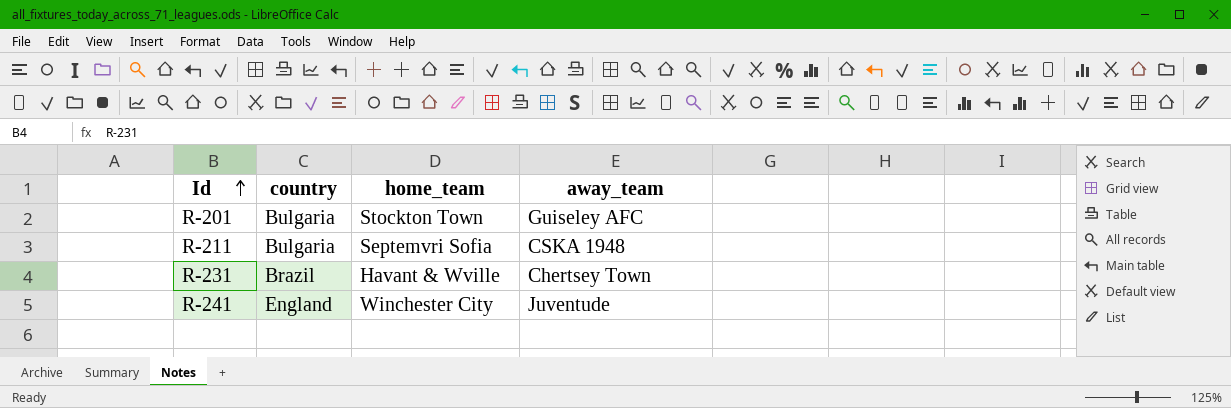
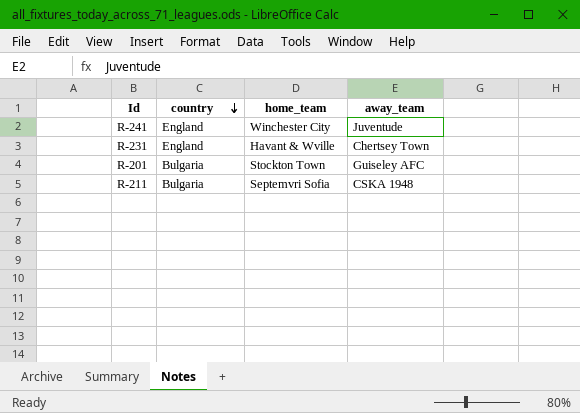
row order: Id ascending -> country descending
R-231 | country: Brazil -> England

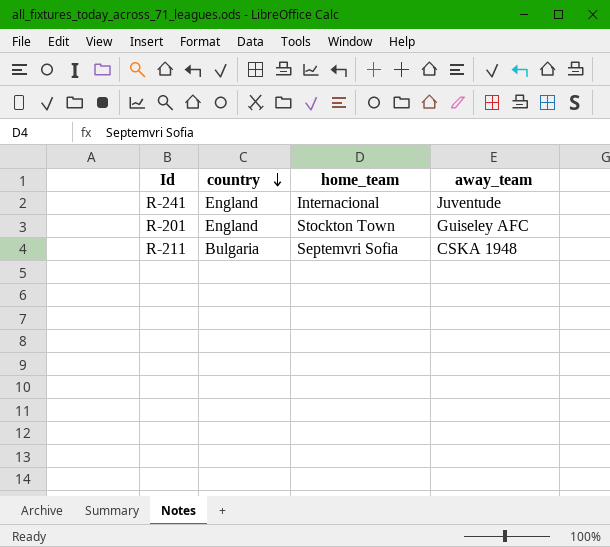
row R-231: England | Havant & Wville | Chertsey Town -> none
R-241 | home_team: Winchester City -> Internacional
R-201 | country: Bulgaria -> England

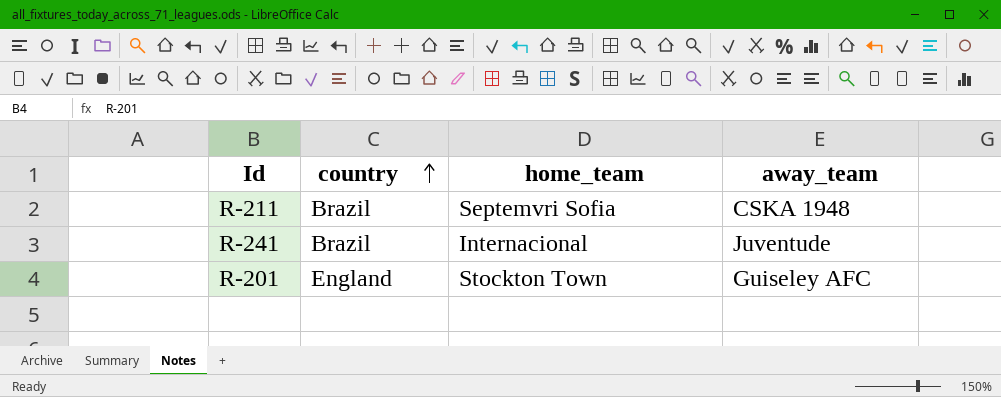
row order: country descending -> country ascending
R-211 | country: Bulgaria -> Brazil
R-241 | country: England -> Brazil

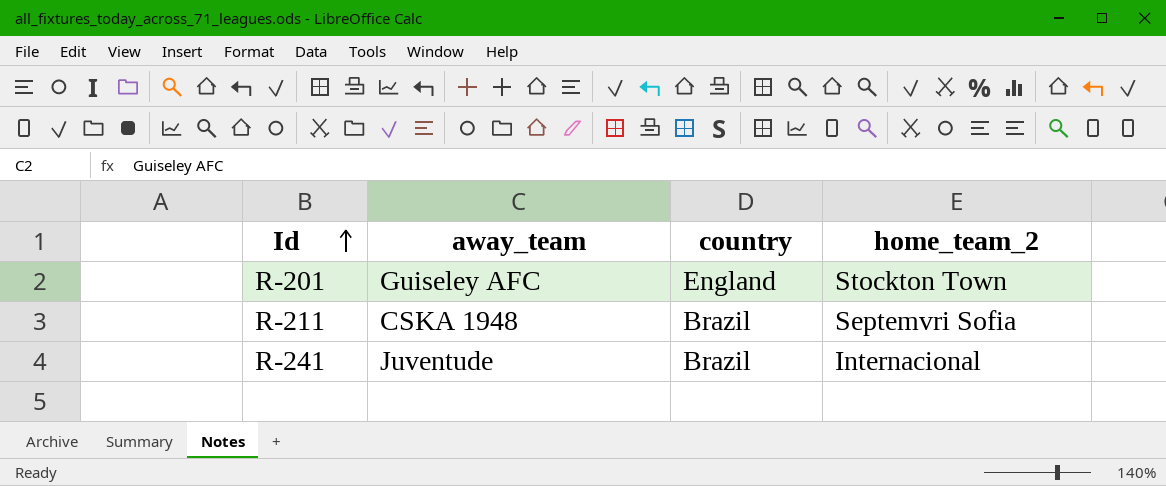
row order: country ascending -> Id ascending
column away_team | position: 4 -> 2
column name: home_team -> home_team_2

